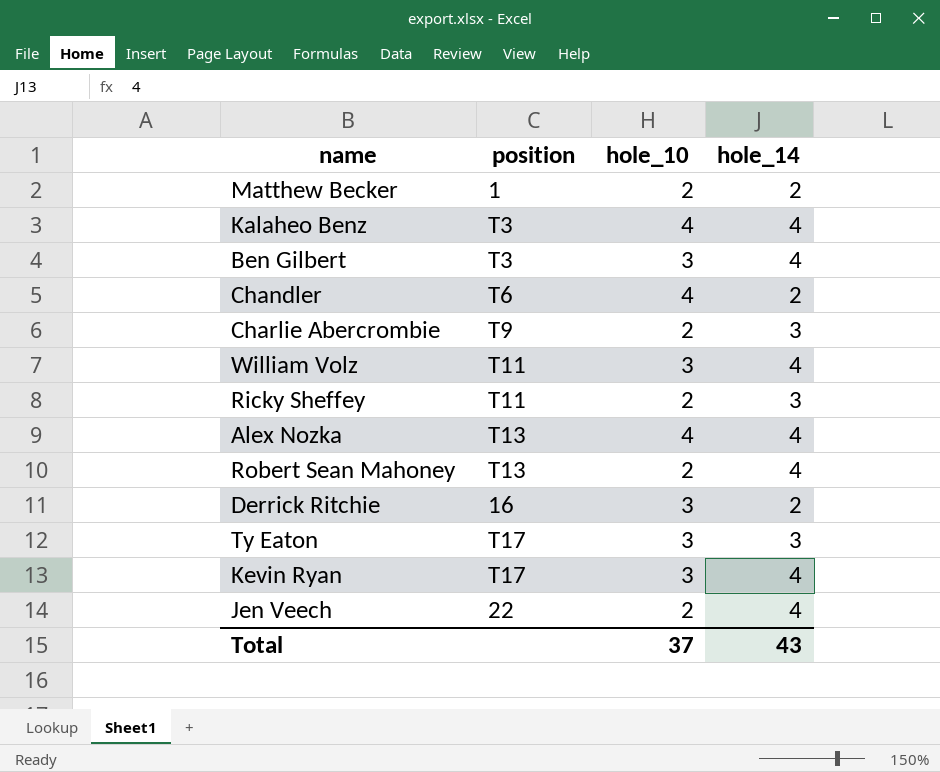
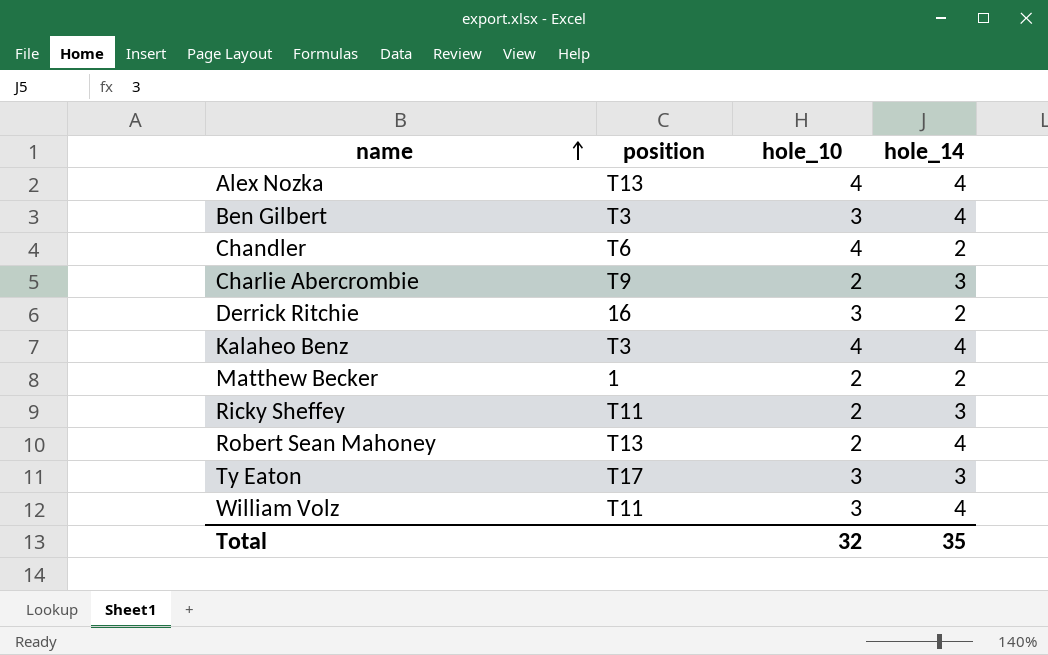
row order: none -> name ascending
row Kevin Ryan: T17 | 3 | 4 -> none
row Jen Veech: 22 | 2 | 4 -> none
Total | hole_10: 37 -> 32
Total | hole_14: 43 -> 35

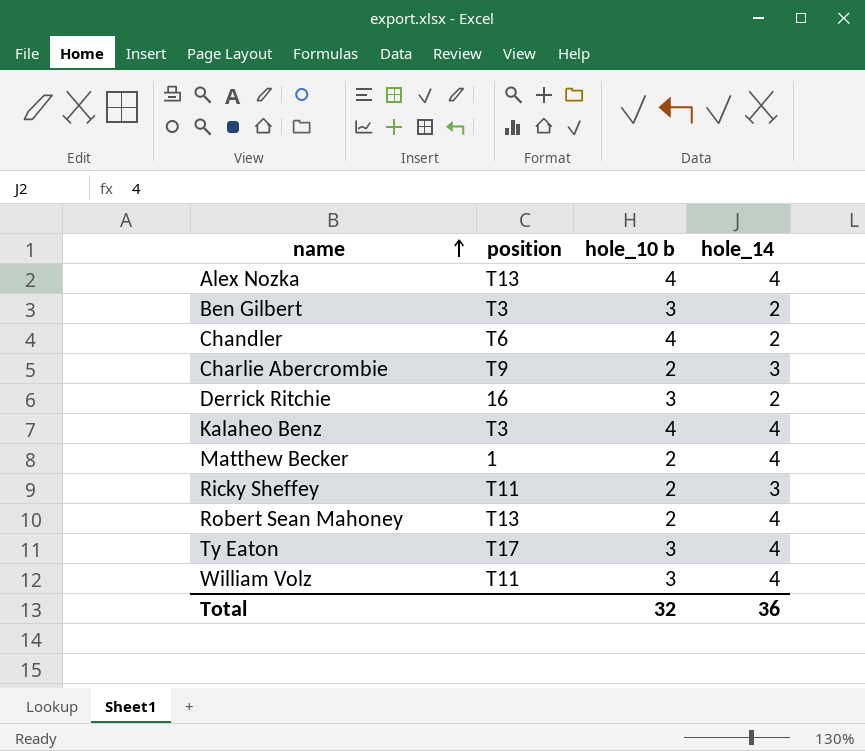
column name: hole_10 -> hole_10 b
Ben Gilbert | hole_14: 4 -> 2
Matthew Becker | hole_14: 2 -> 4
Ty Eaton | hole_14: 3 -> 4
Total | hole_14: 35 -> 36

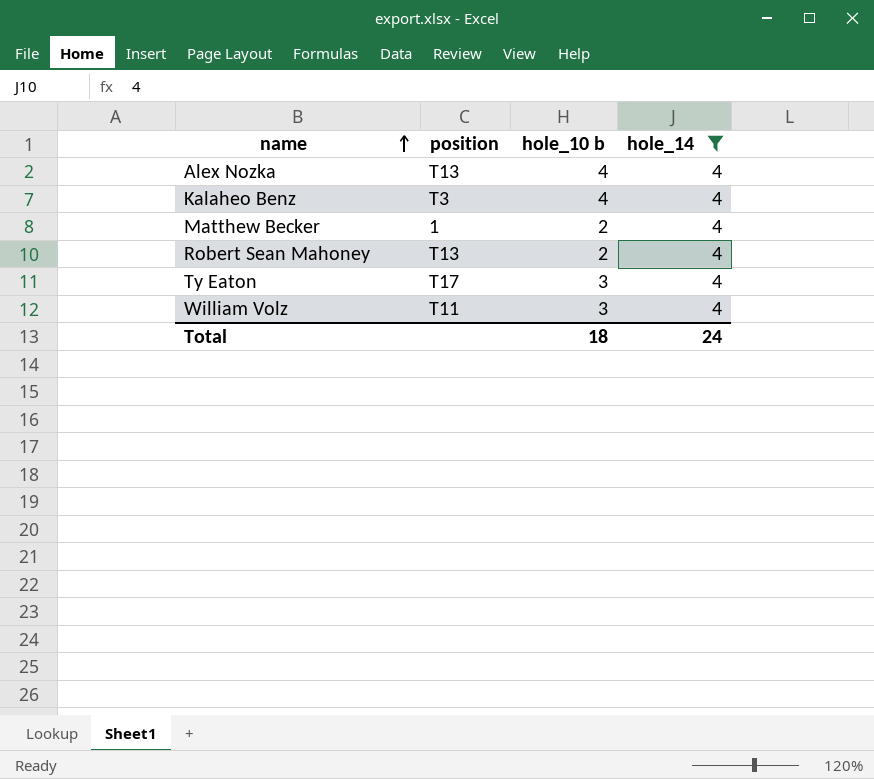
filter: none -> hole_14 = 4
Total | hole_10 b: 32 -> 18
Total | hole_14: 36 -> 24

